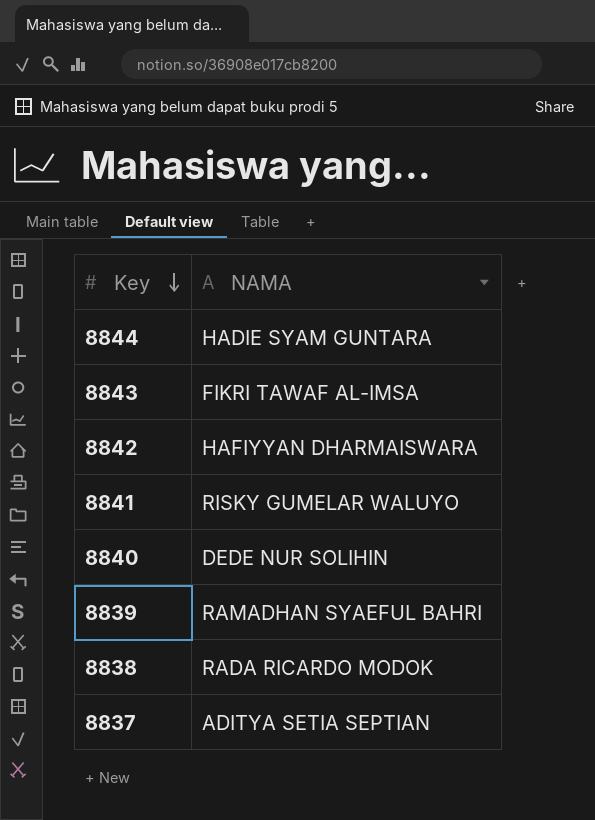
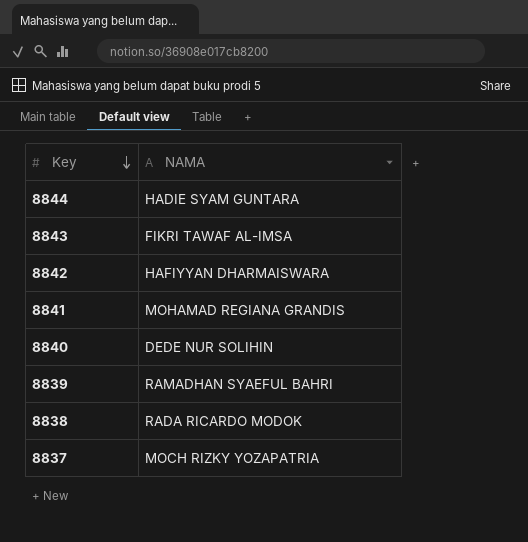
8841 | NAMA: RISKY GUMELAR WALUYO -> MOHAMAD REGIANA GRANDIS
8837 | NAMA: ADITYA SETIA SEPTIAN -> MOCH RIZKY YOZAPATRIA

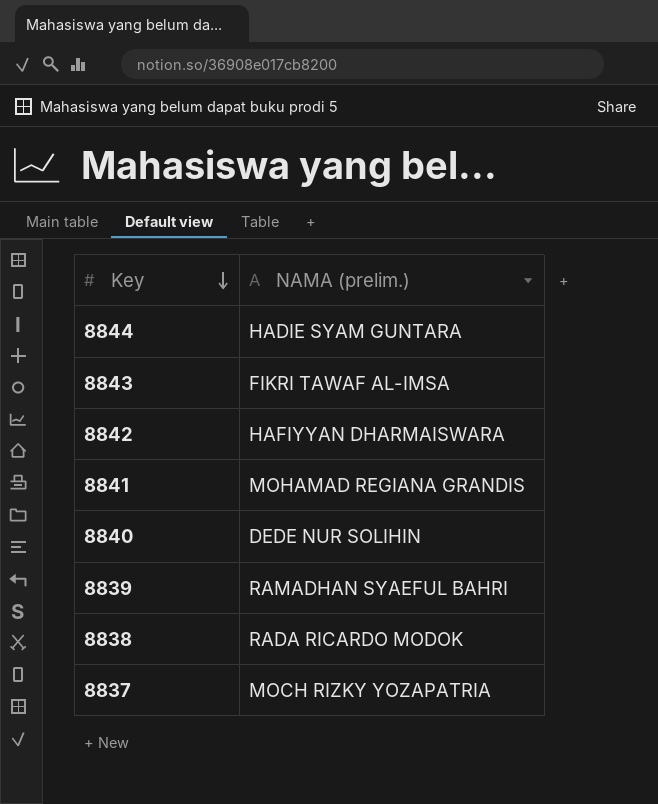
column name: NAMA -> NAMA (prelim.)

